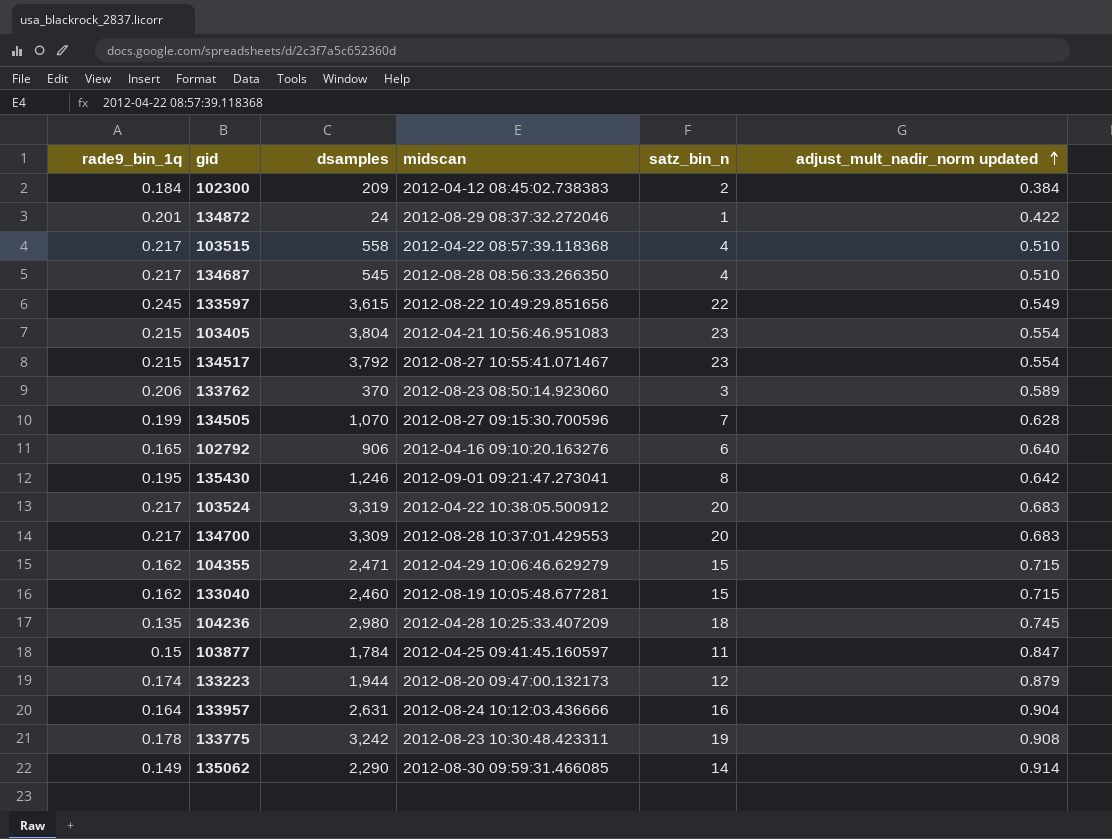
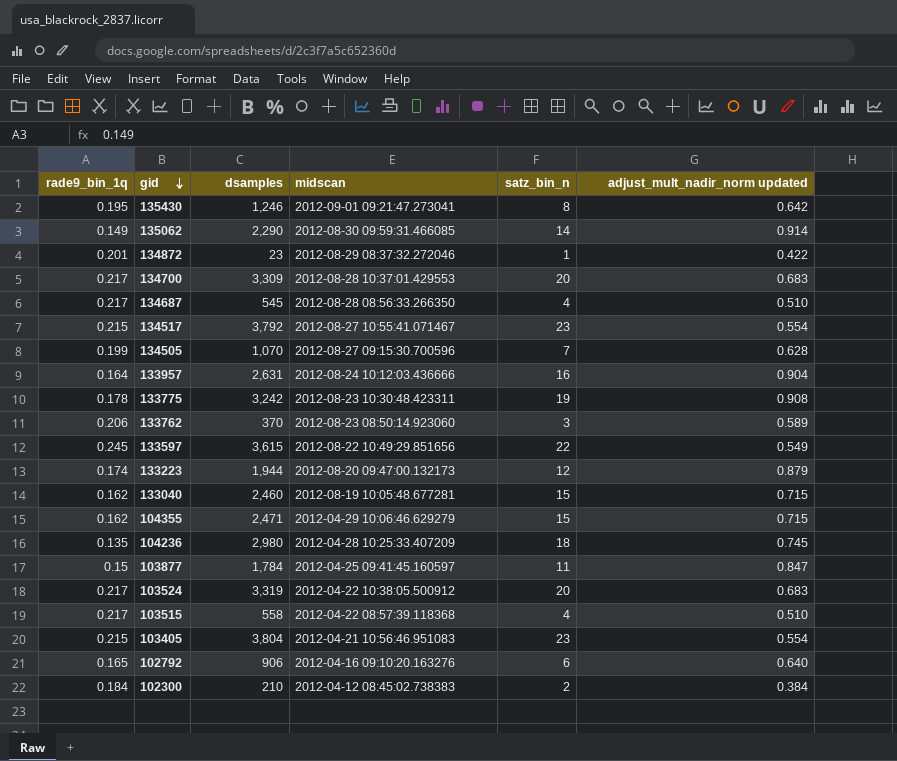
row order: adjust_mult_nadir_norm updated ascending -> gid descending
134872 | dsamples: 24 -> 23
102300 | dsamples: 209 -> 210

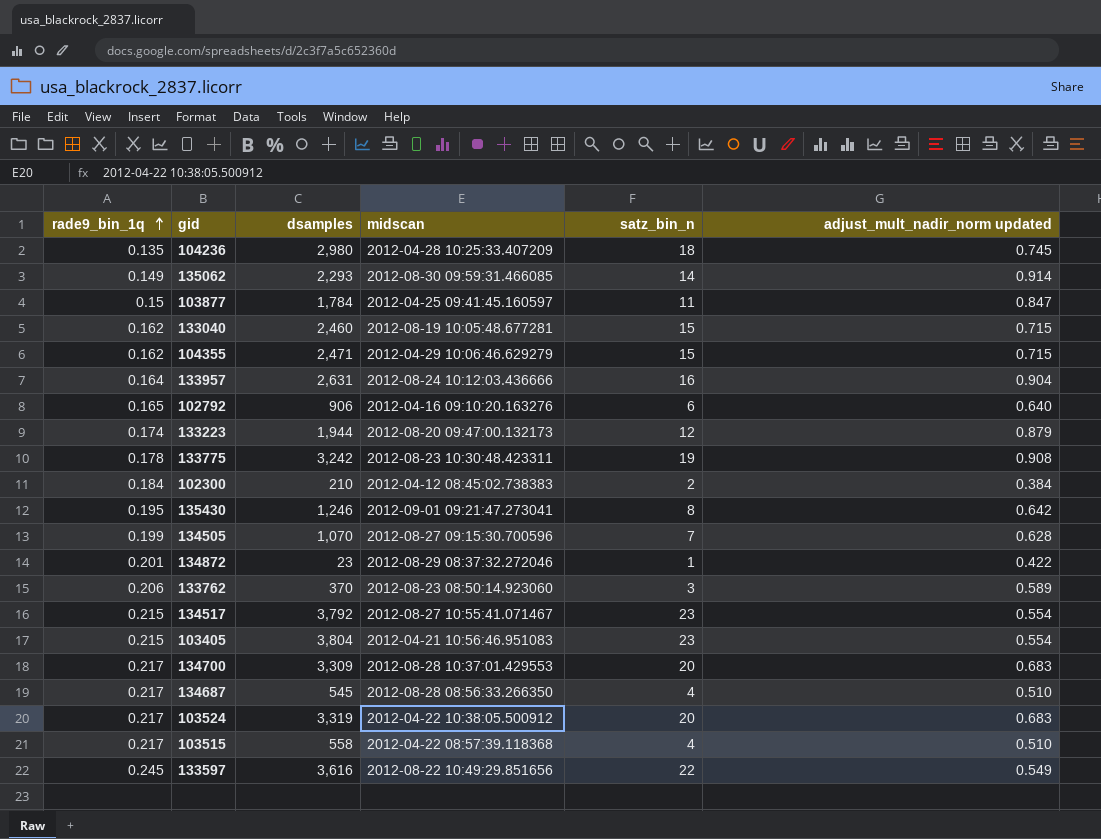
row order: gid descending -> rade9_bin_1q ascending
135062 | dsamples: 2,290 -> 2,293
133597 | dsamples: 3,615 -> 3,616

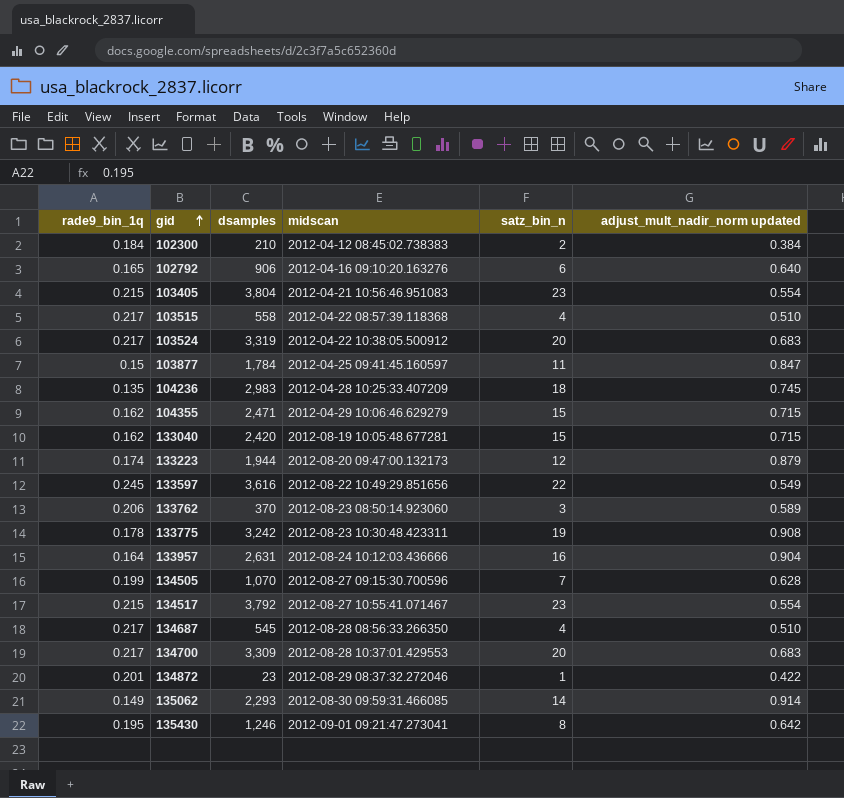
row order: rade9_bin_1q ascending -> gid ascending
104236 | dsamples: 2,980 -> 2,983
133040 | dsamples: 2,460 -> 2,420

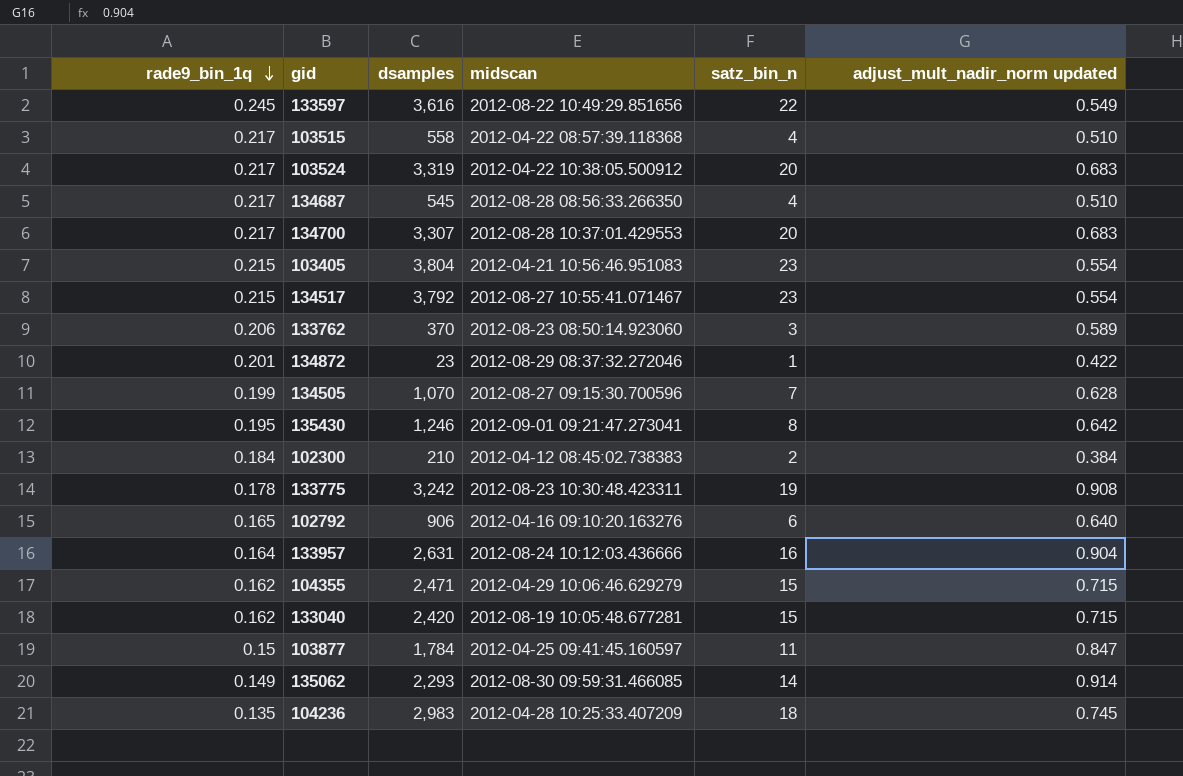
row order: gid ascending -> rade9_bin_1q descending
row 133223: 0.174 | 1,944 | 2012-08-20 09:47:00.132173 | 12 | 0.879 -> none
134700 | dsamples: 3,309 -> 3,307

